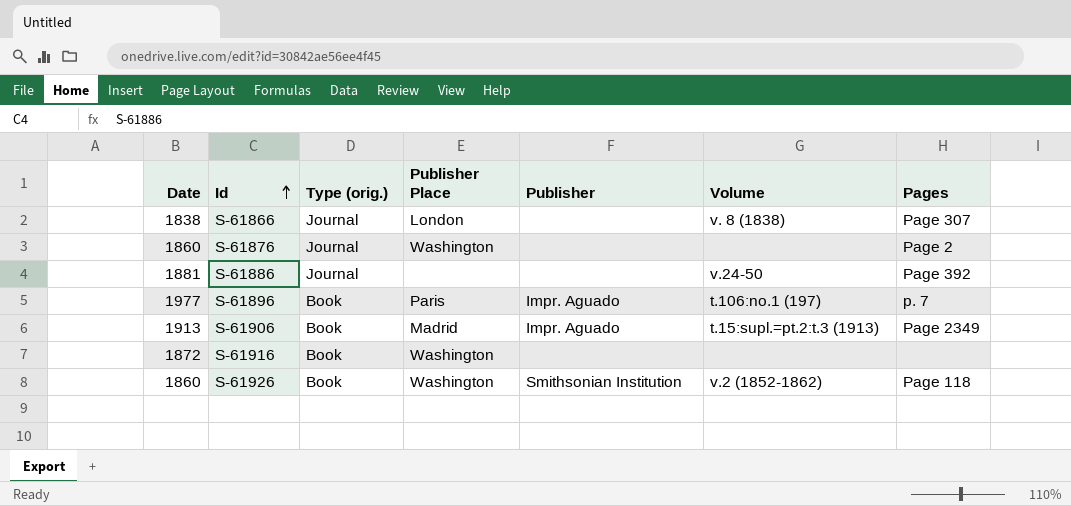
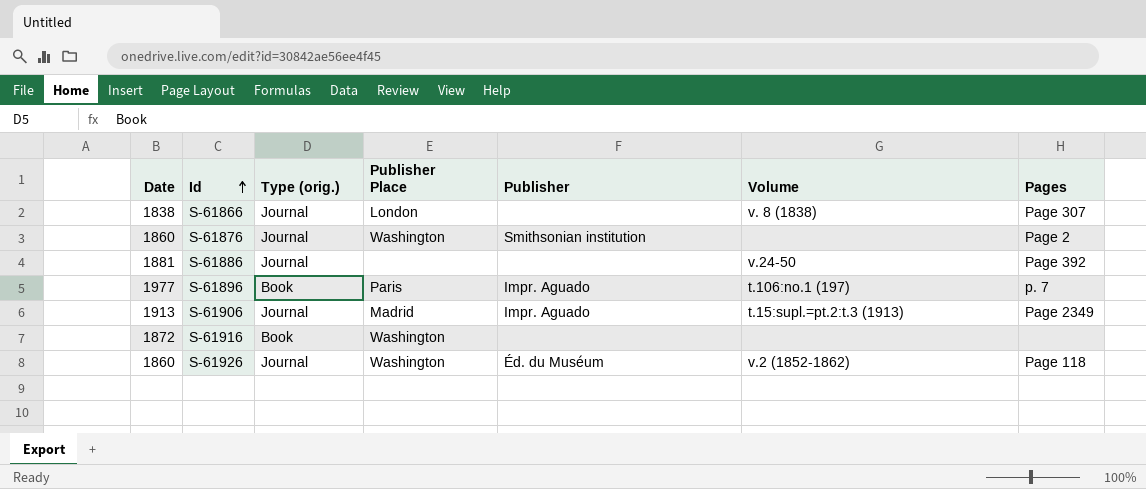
S-61876 | Publisher: none -> Smithsonian institution
S-61906 | Type (orig.): Book -> Journal
S-61926 | Type (orig.): Book -> Journal
S-61926 | Publisher: Smithsonian Institution -> Éd. du Muséum

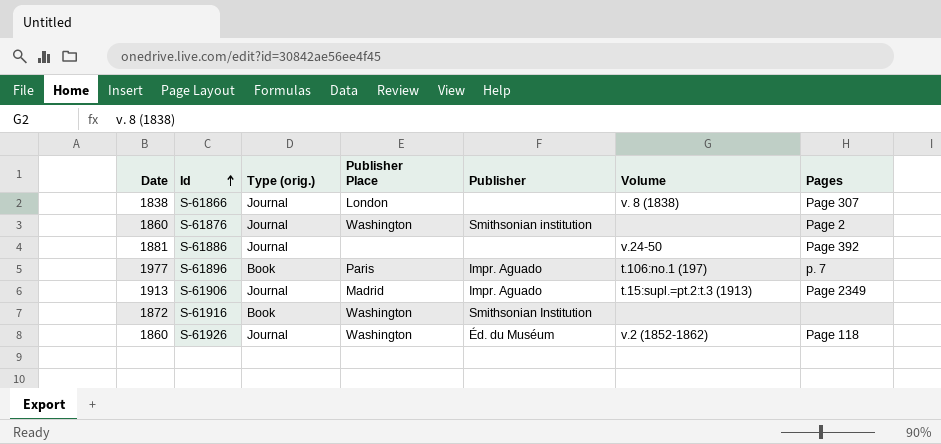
S-61916 | Publisher: none -> Smithsonian Institution

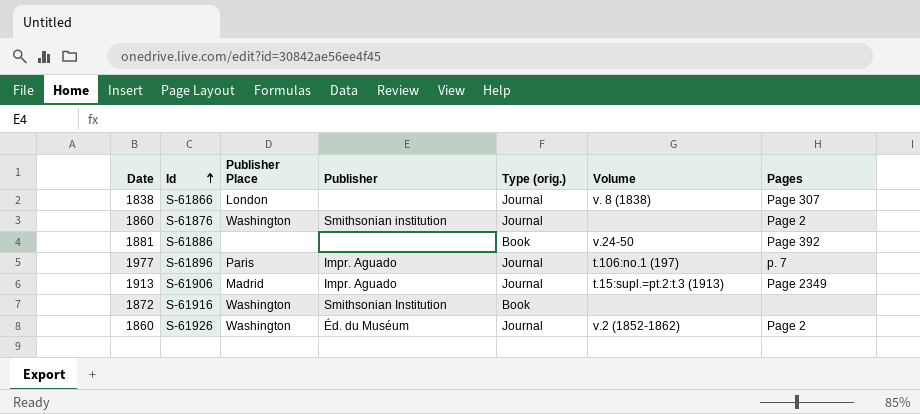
column Type (orig.) | position: 3 -> 5
S-61886 | Type (orig.): Journal -> Book
S-61896 | Type (orig.): Book -> Journal
S-61926 | Pages: Page 118 -> Page 2

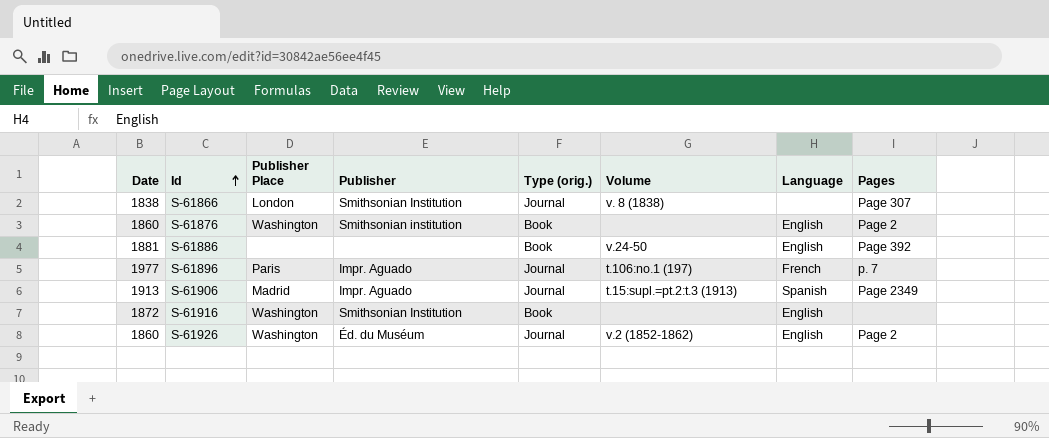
column Language | position: none -> 7
S-61866 | Publisher: none -> Smithsonian Institution
S-61876 | Type (orig.): Journal -> Book

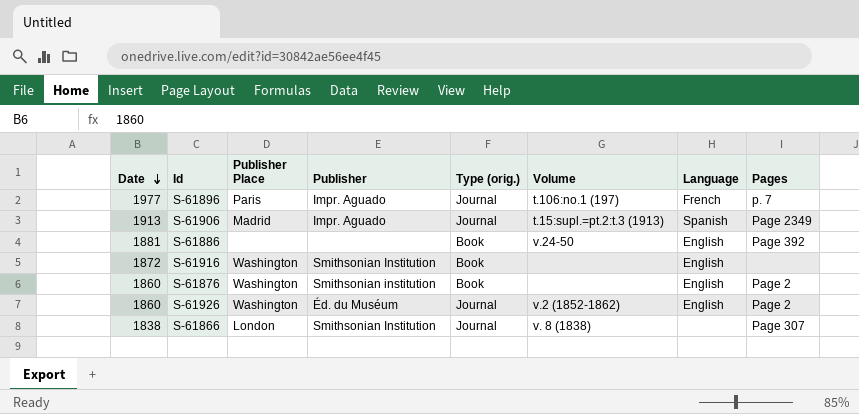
row order: Id ascending -> Date descending

